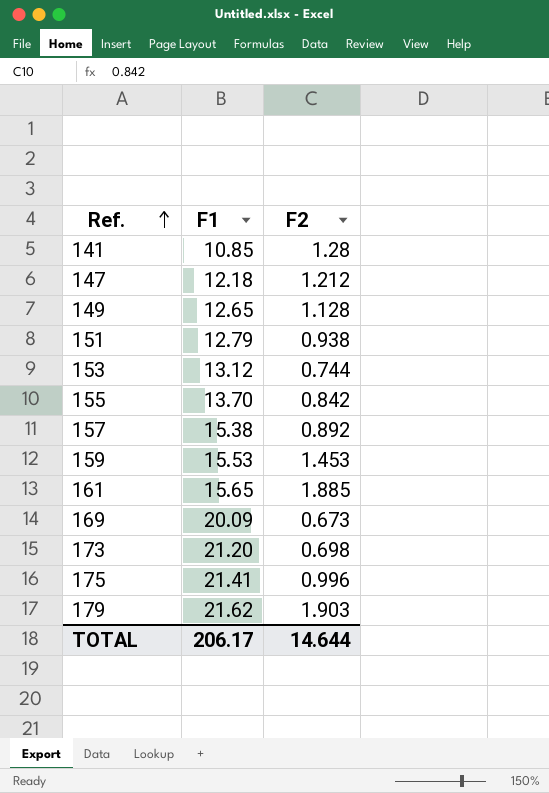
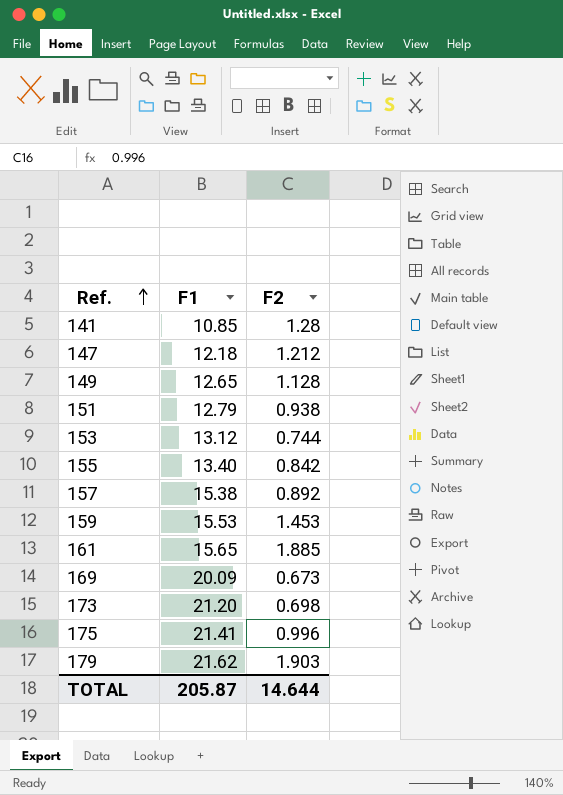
155 | F1: 13.70 -> 13.40
TOTAL | F1: 206.17 -> 205.87

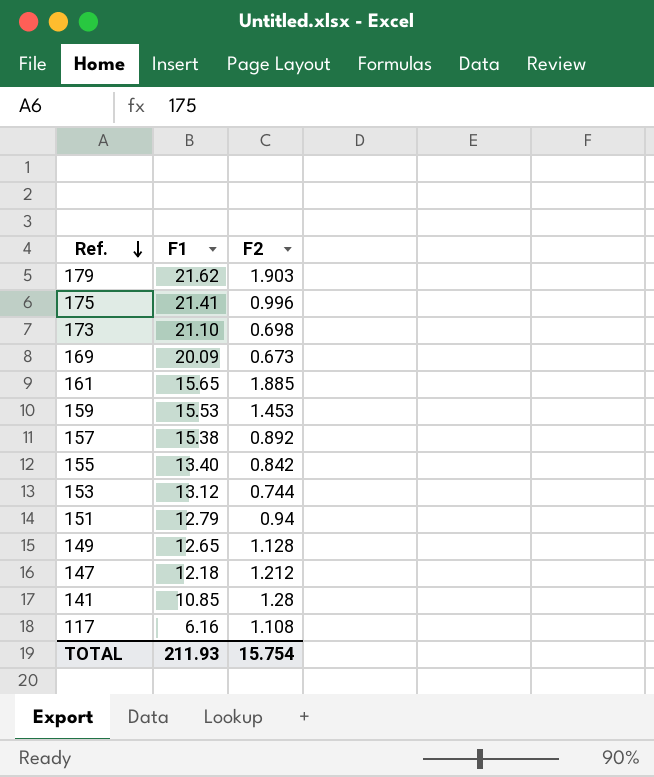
row order: Ref. ascending -> Ref. descending
173 | F1: 21.20 -> 21.10
151 | F2: 0.938 -> 0.94
row 117: none -> 6.16 | 1.108
TOTAL | F1: 205.87 -> 211.93
TOTAL | F2: 14.644 -> 15.754

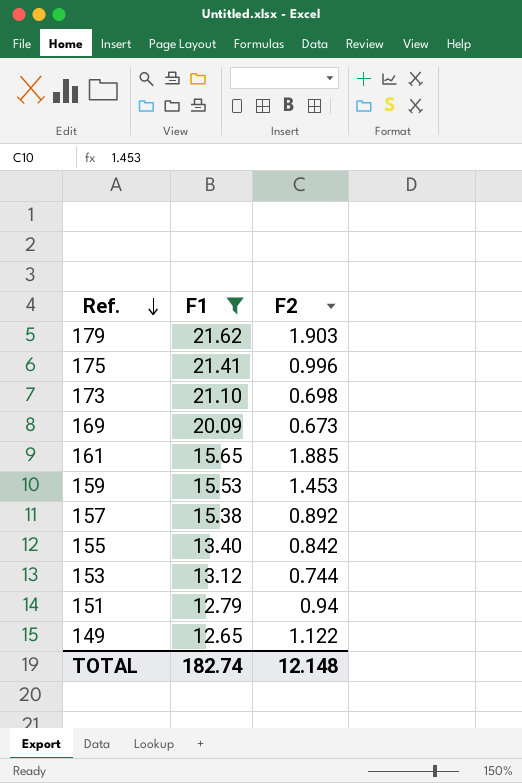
filter: none -> F1 >= 12.65
149 | F2: 1.128 -> 1.122
TOTAL | F1: 211.93 -> 182.74
TOTAL | F2: 15.754 -> 12.148

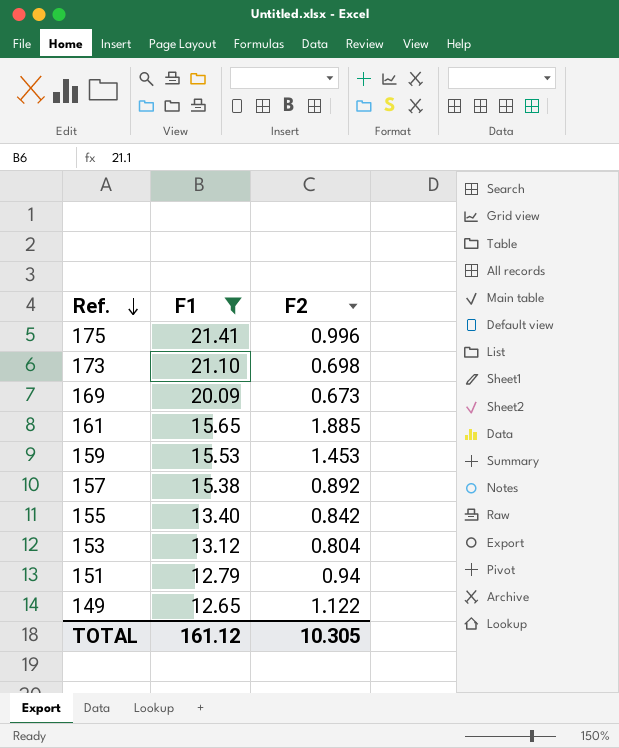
row 179: 21.62 | 1.903 -> none
153 | F2: 0.744 -> 0.804
TOTAL | F1: 182.74 -> 161.12
TOTAL | F2: 12.148 -> 10.305

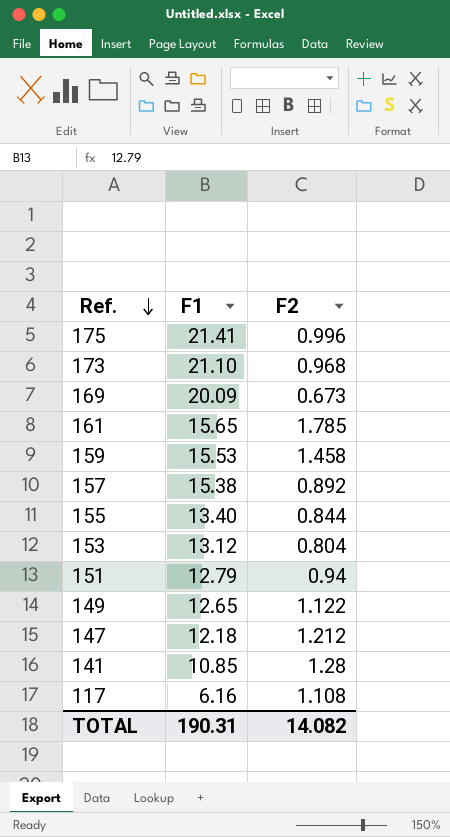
filter: F1 >= 12.65 -> none
173 | F2: 0.698 -> 0.968
161 | F2: 1.885 -> 1.785
159 | F2: 1.453 -> 1.458
155 | F2: 0.842 -> 0.844
TOTAL | F1: 161.12 -> 190.31
TOTAL | F2: 10.305 -> 14.082

